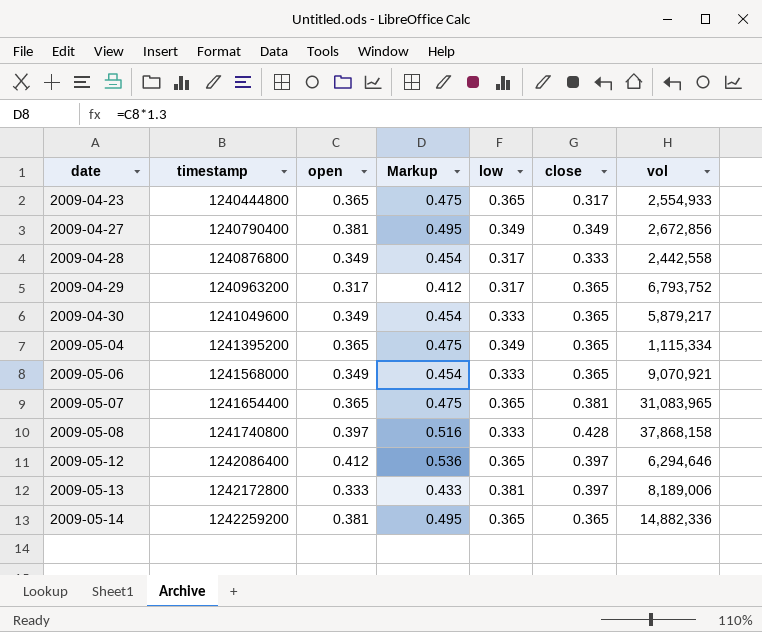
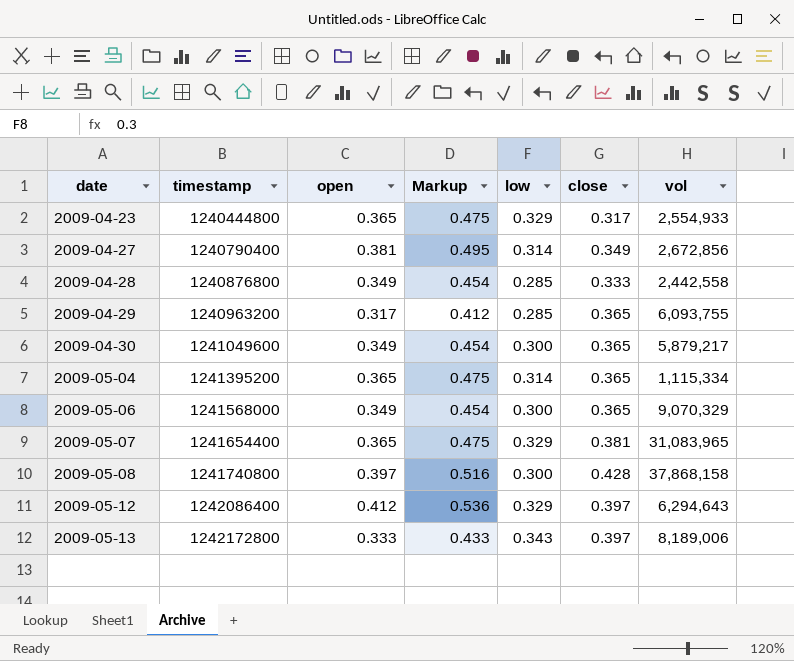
row 2009-05-14: 1242259200 | 0.381 | 0.495 | 0.365 | 0.365 | 14,882,336 -> none
2009-04-23 | low: 0.365 -> 0.329
2009-04-27 | low: 0.349 -> 0.314
2009-04-28 | low: 0.317 -> 0.285
2009-04-29 | low: 0.317 -> 0.285
2009-04-29 | vol: 6,793,752 -> 6,093,755
2009-04-30 | low: 0.333 -> 0.300
2009-05-04 | low: 0.349 -> 0.314
2009-05-06 | low: 0.333 -> 0.300
2009-05-06 | vol: 9,070,921 -> 9,070,329
2009-05-07 | low: 0.365 -> 0.329
2009-05-08 | low: 0.333 -> 0.300
2009-05-12 | low: 0.365 -> 0.329
2009-05-12 | vol: 6,294,646 -> 6,294,643
2009-05-13 | low: 0.381 -> 0.343

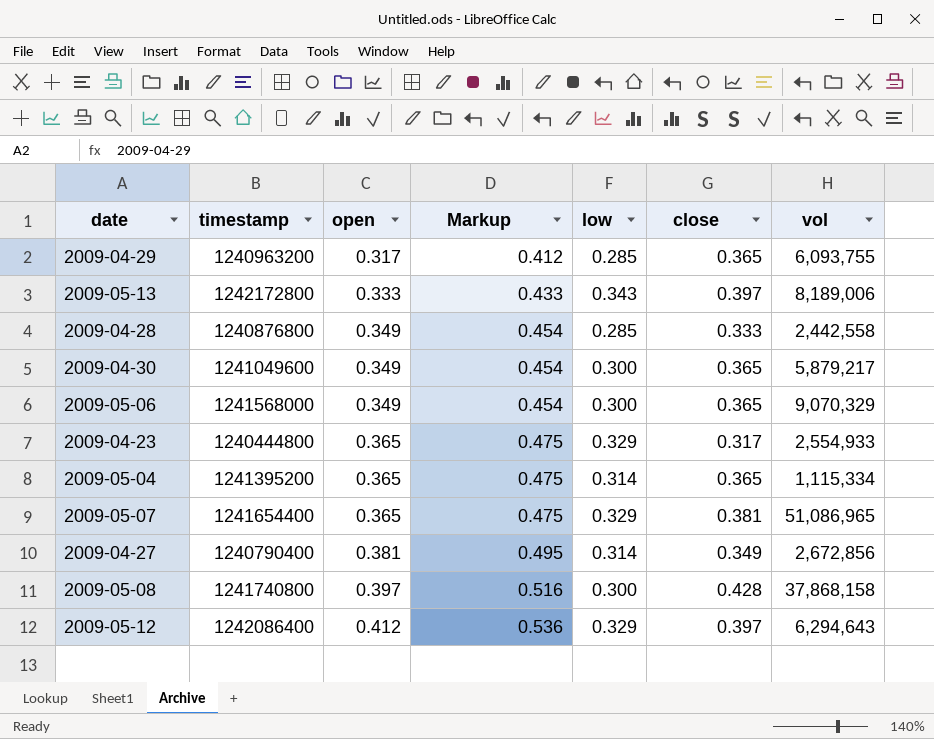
row order: date ascending -> open ascending
2009-05-07 | vol: 31,083,965 -> 51,086,965

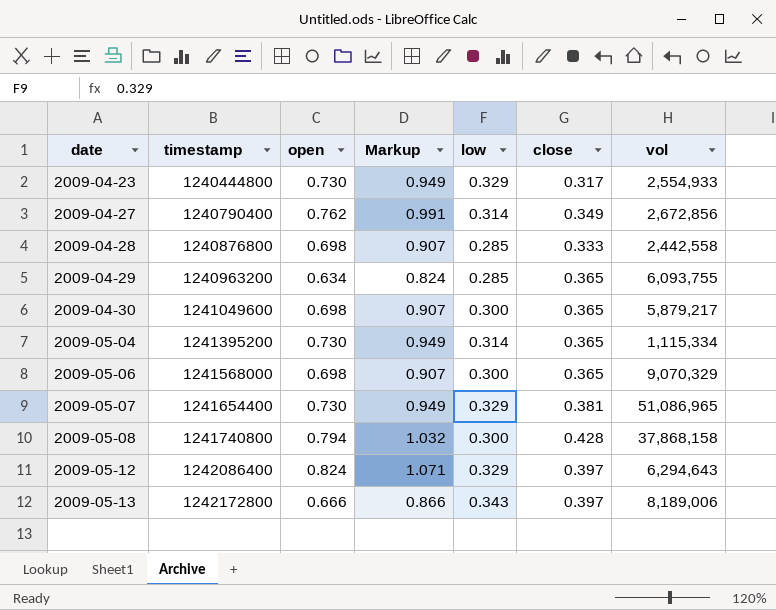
row order: open ascending -> date ascending
2009-04-23 | open: 0.365 -> 0.730
2009-04-23 | Markup: 0.475 -> 0.949
2009-04-27 | open: 0.381 -> 0.762
2009-04-27 | Markup: 0.495 -> 0.991
2009-04-28 | open: 0.349 -> 0.698
2009-04-28 | Markup: 0.454 -> 0.907
2009-04-29 | open: 0.317 -> 0.634
2009-04-29 | Markup: 0.412 -> 0.824
2009-04-30 | open: 0.349 -> 0.698
2009-04-30 | Markup: 0.454 -> 0.907
2009-05-04 | open: 0.365 -> 0.730
2009-05-04 | Markup: 0.475 -> 0.949
2009-05-06 | open: 0.349 -> 0.698
2009-05-06 | Markup: 0.454 -> 0.907
2009-05-07 | open: 0.365 -> 0.730
2009-05-07 | Markup: 0.475 -> 0.949
2009-05-08 | open: 0.397 -> 0.794
2009-05-08 | Markup: 0.516 -> 1.032
2009-05-12 | open: 0.412 -> 0.824
2009-05-12 | Markup: 0.536 -> 1.071
2009-05-13 | open: 0.333 -> 0.666
2009-05-13 | Markup: 0.433 -> 0.866

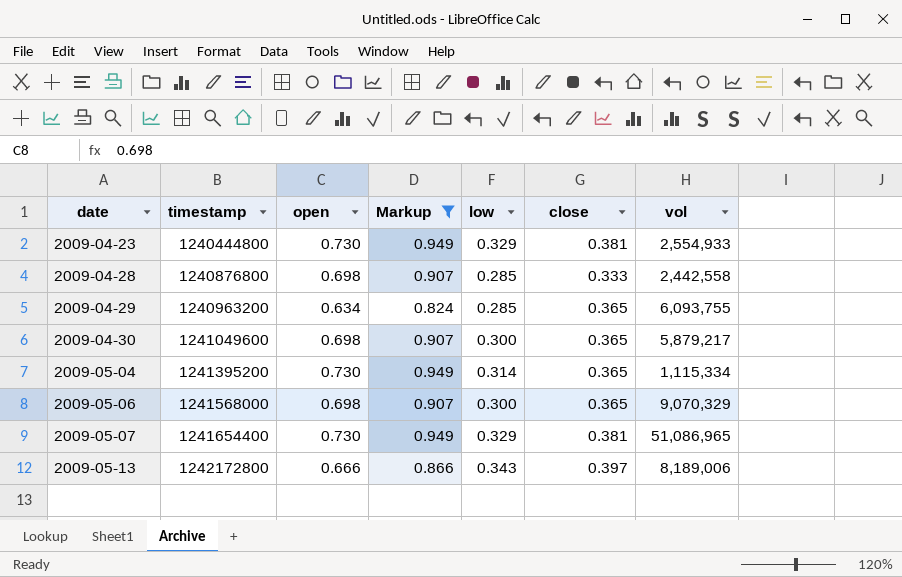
filter: none -> Markup <= 0.949
2009-04-23 | close: 0.317 -> 0.381

